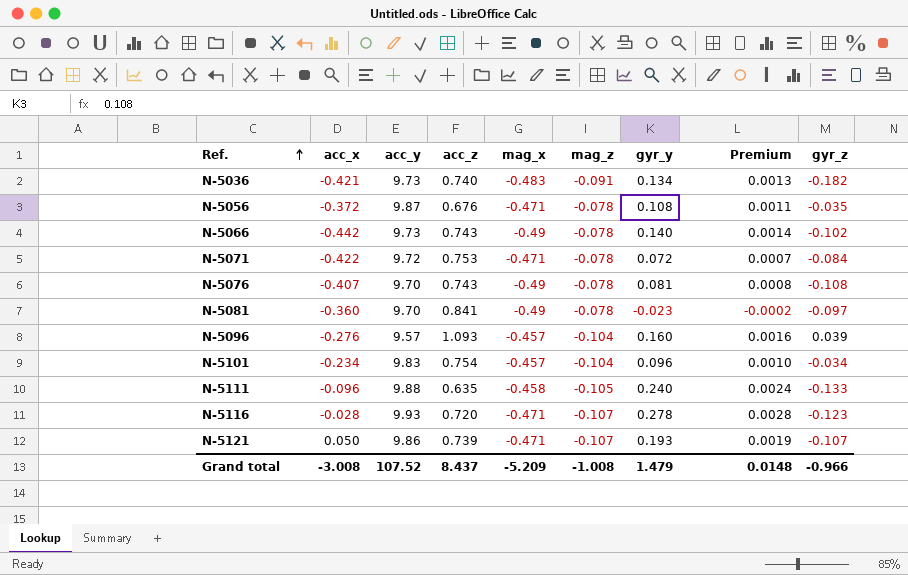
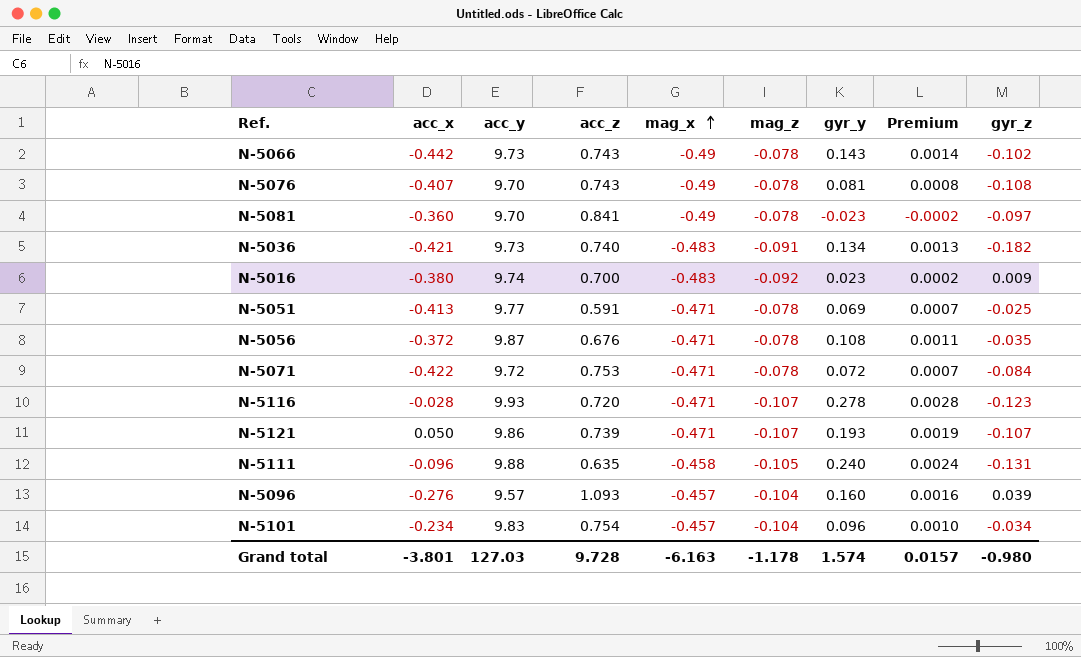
row order: Ref. ascending -> mag_x ascending
N-5066 | gyr_y: 0.140 -> 0.143
row N-5016: none -> -0.380 | 9.74 | 0.700 | -0.483 | -0.092 | 0.023 | 0.0002 | 0.009
row N-5051: none -> -0.413 | 9.77 | 0.591 | -0.471 | -0.078 | 0.069 | 0.0007 | -0.025
N-5111 | gyr_z: -0.133 -> -0.131
Grand total | acc_x: -3.008 -> -3.801
Grand total | acc_y: 107.52 -> 127.03
Grand total | acc_z: 8.437 -> 9.728
Grand total | mag_x: -5.209 -> -6.163
Grand total | mag_z: -1.008 -> -1.178
Grand total | gyr_y: 1.479 -> 1.574
Grand total | Premium: 0.0148 -> 0.0157
Grand total | gyr_z: -0.966 -> -0.980

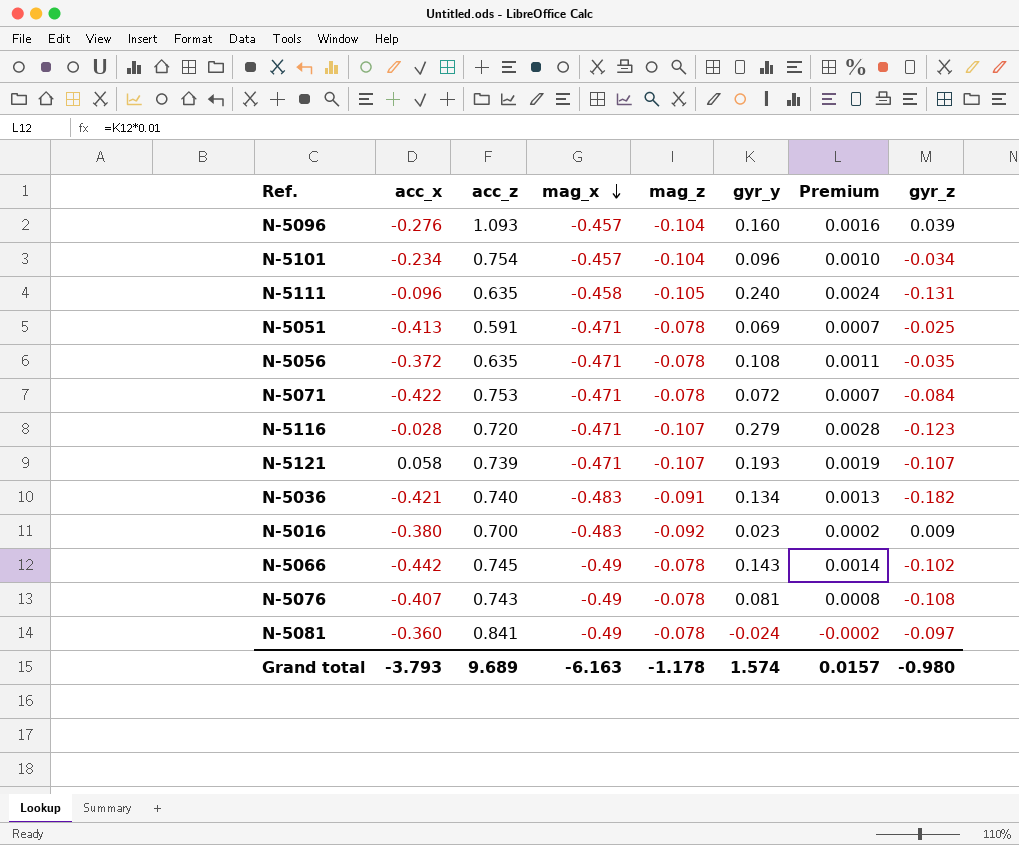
row order: mag_x ascending -> mag_x descending
column acc_y | position: 3 -> none
N-5056 | acc_z: 0.676 -> 0.635
N-5116 | gyr_y: 0.278 -> 0.279
N-5121 | acc_x: 0.050 -> 0.058
N-5066 | acc_z: 0.743 -> 0.745
N-5081 | gyr_y: -0.023 -> -0.024
Grand total | acc_x: -3.801 -> -3.793
Grand total | acc_z: 9.728 -> 9.689

